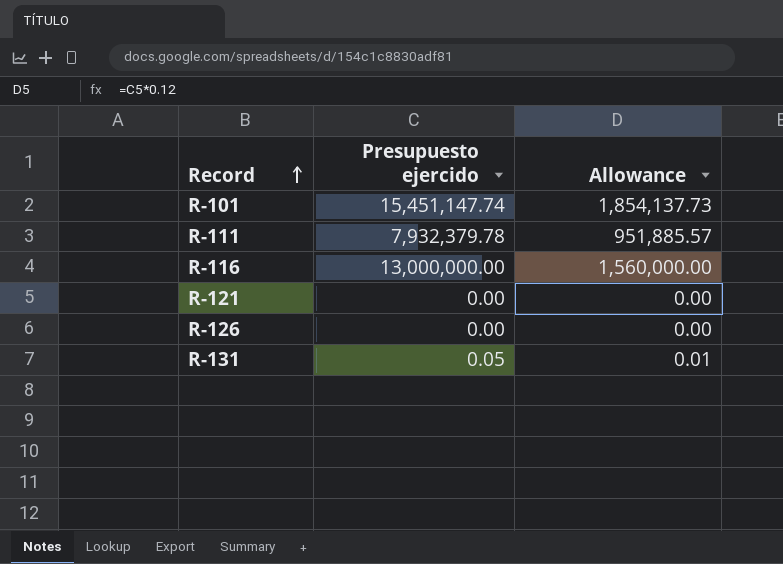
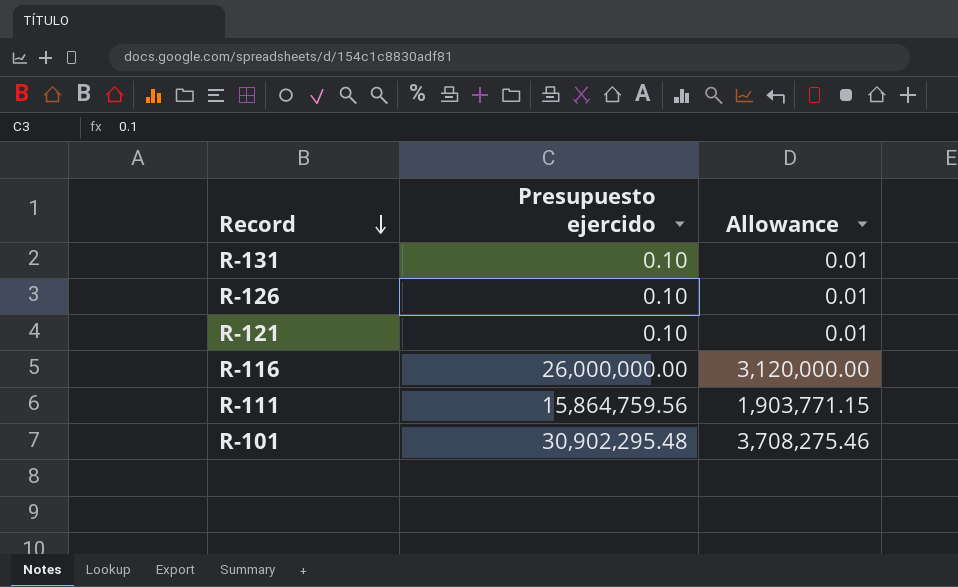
row order: Record ascending -> Record descending
R-131 | Presupuesto ejercido: 0.05 -> 0.10
R-126 | Presupuesto ejercido: 0.00 -> 0.10
R-126 | Allowance: 0.00 -> 0.01
R-121 | Presupuesto ejercido: 0.00 -> 0.10
R-121 | Allowance: 0.00 -> 0.01
R-116 | Presupuesto ejercido: 13,000,000.00 -> 26,000,000.00
R-116 | Allowance: 1,560,000.00 -> 3,120,000.00
R-111 | Presupuesto ejercido: 7,932,379.78 -> 15,864,759.56
R-111 | Allowance: 951,885.57 -> 1,903,771.15
R-101 | Presupuesto ejercido: 15,451,147.74 -> 30,902,295.48
R-101 | Allowance: 1,854,137.73 -> 3,708,275.46

